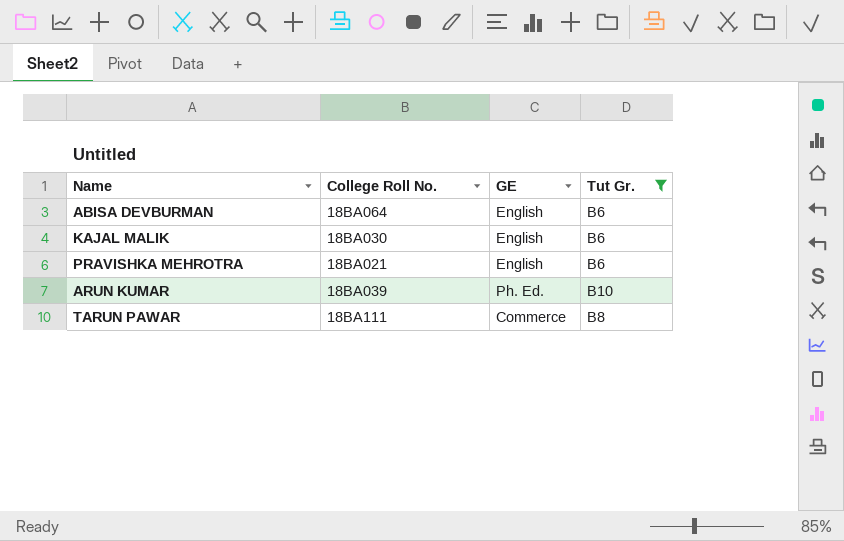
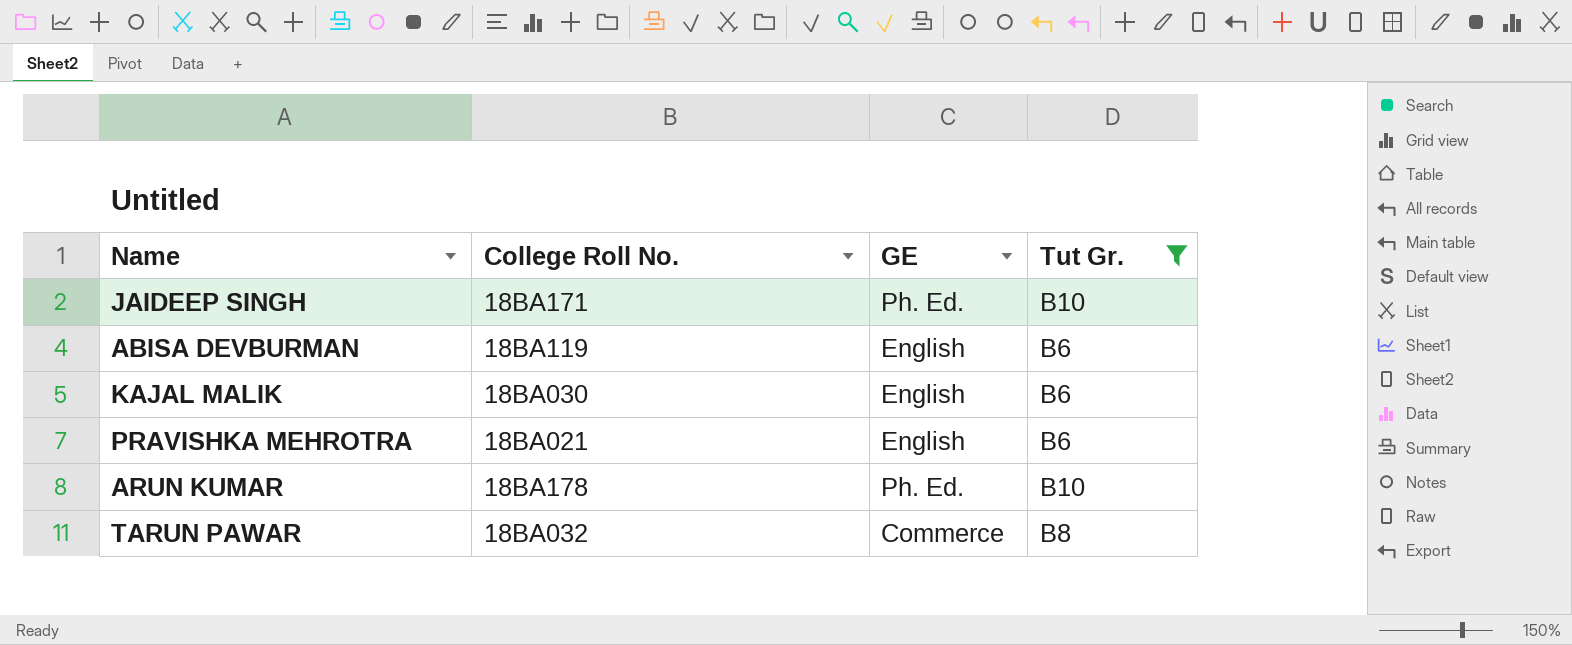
row JAIDEEP SINGH: none -> 18BA171 | Ph. Ed. | B10
ABISA DEVBURMAN | College Roll No.: 18BA064 -> 18BA119
ARUN KUMAR | College Roll No.: 18BA039 -> 18BA178
TARUN PAWAR | College Roll No.: 18BA111 -> 18BA032

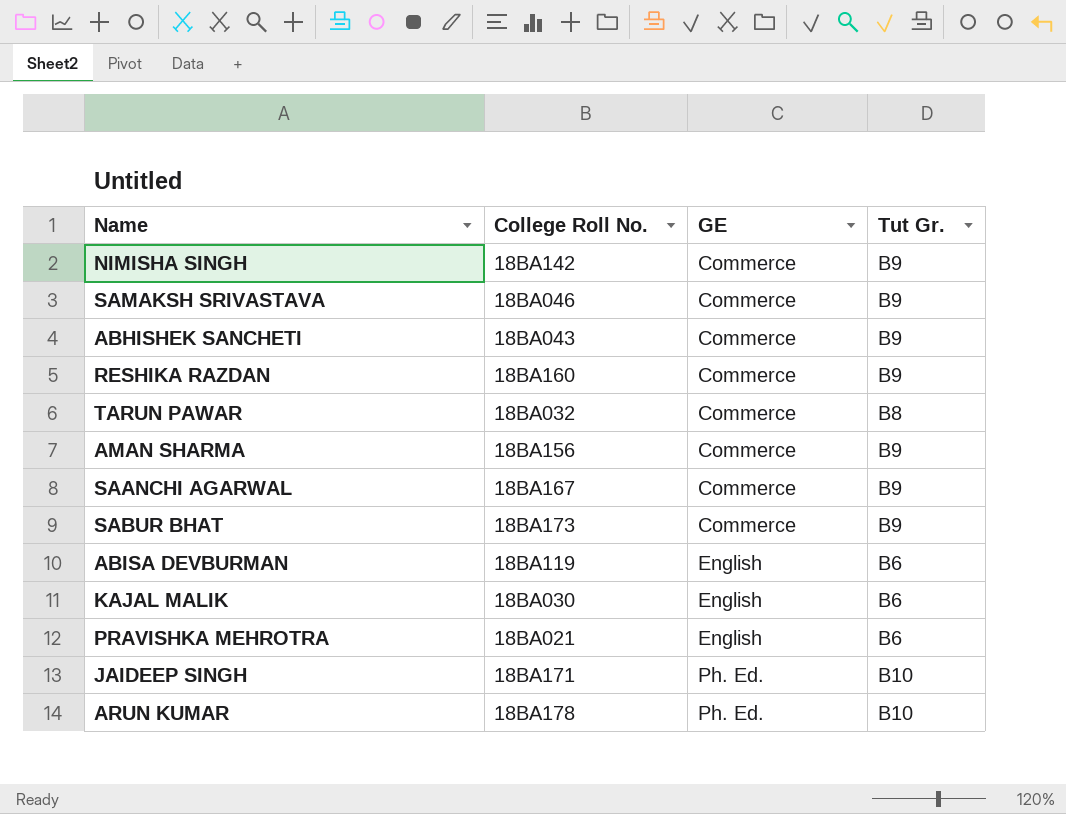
filter: Tut Gr. != B9 -> none
row order: none -> GE ascending

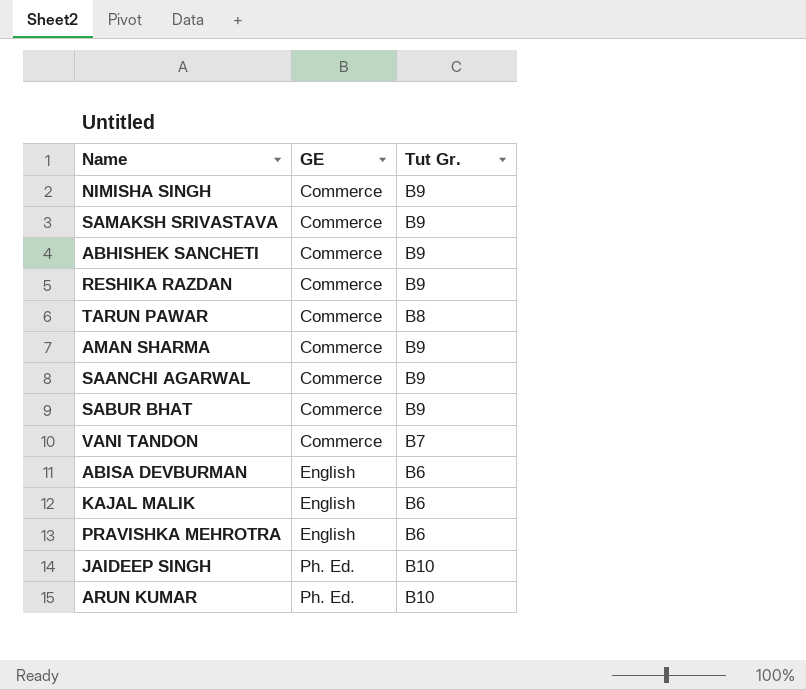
column College Roll No. | position: 2 -> none
row VANI TANDON: none -> Commerce | B7

